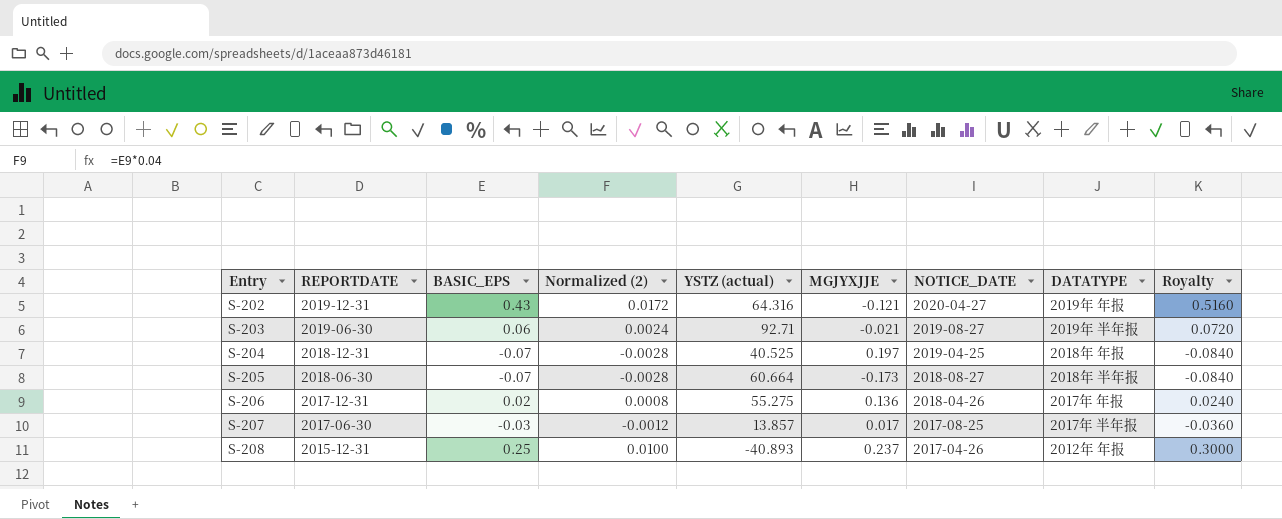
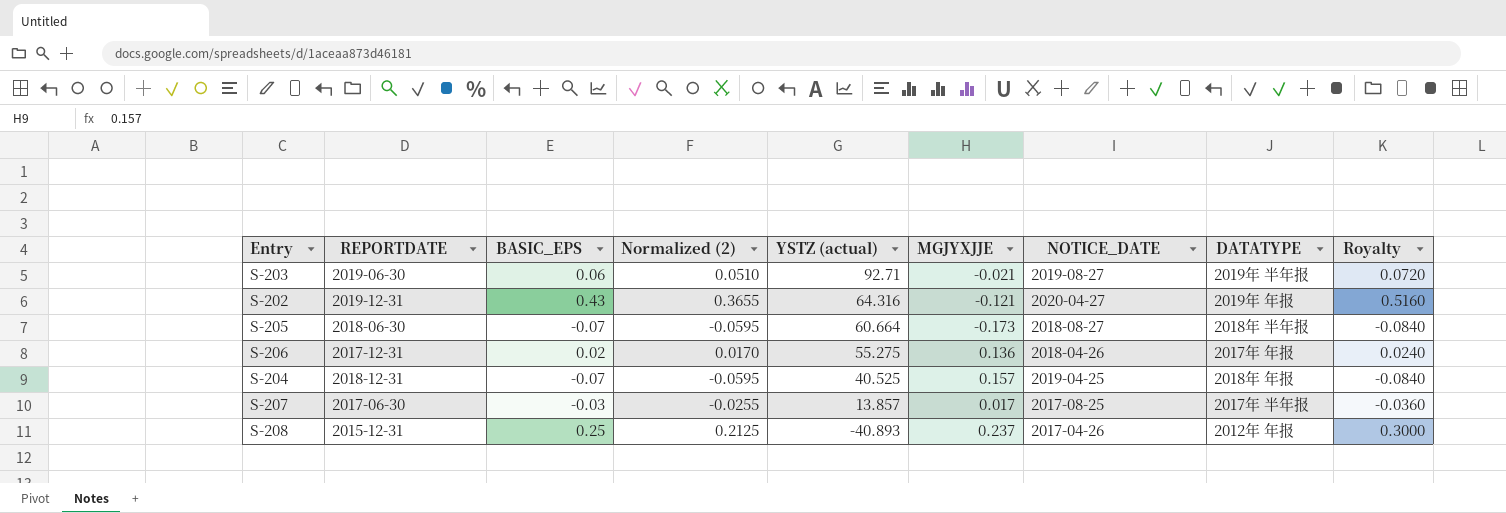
row order: Entry ascending -> YSTZ (actual) descending
column Normalized (2) | formula: [BASIC_EPS] * 0.04 -> [BASIC_EPS] * 0.85
S-204 | MGJYXJJE: 0.197 -> 0.157

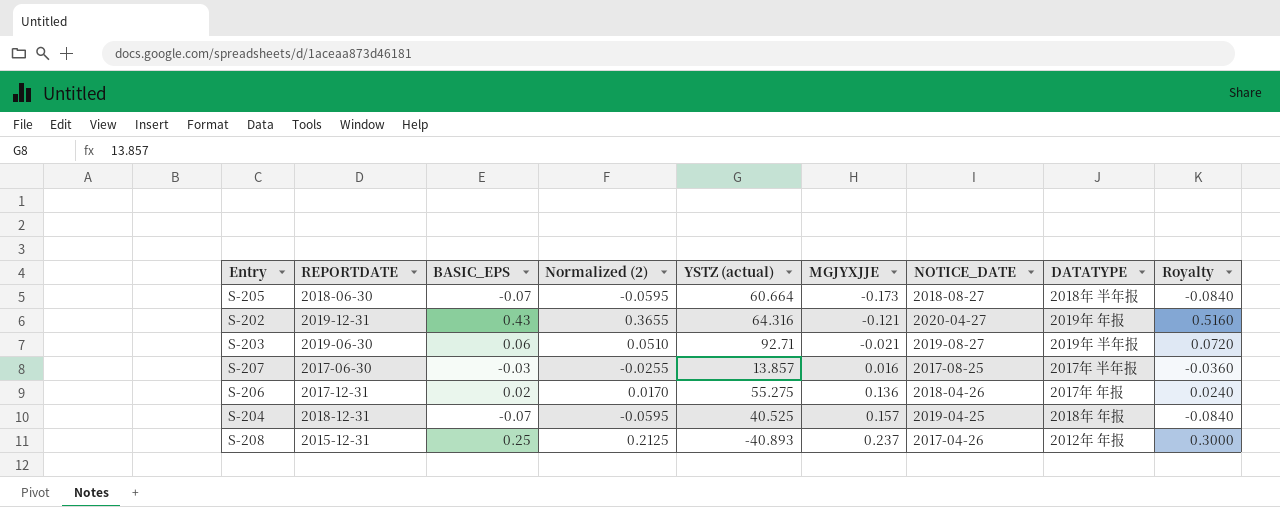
row order: YSTZ (actual) descending -> MGJYXJJE ascending
S-207 | MGJYXJJE: 0.017 -> 0.016

